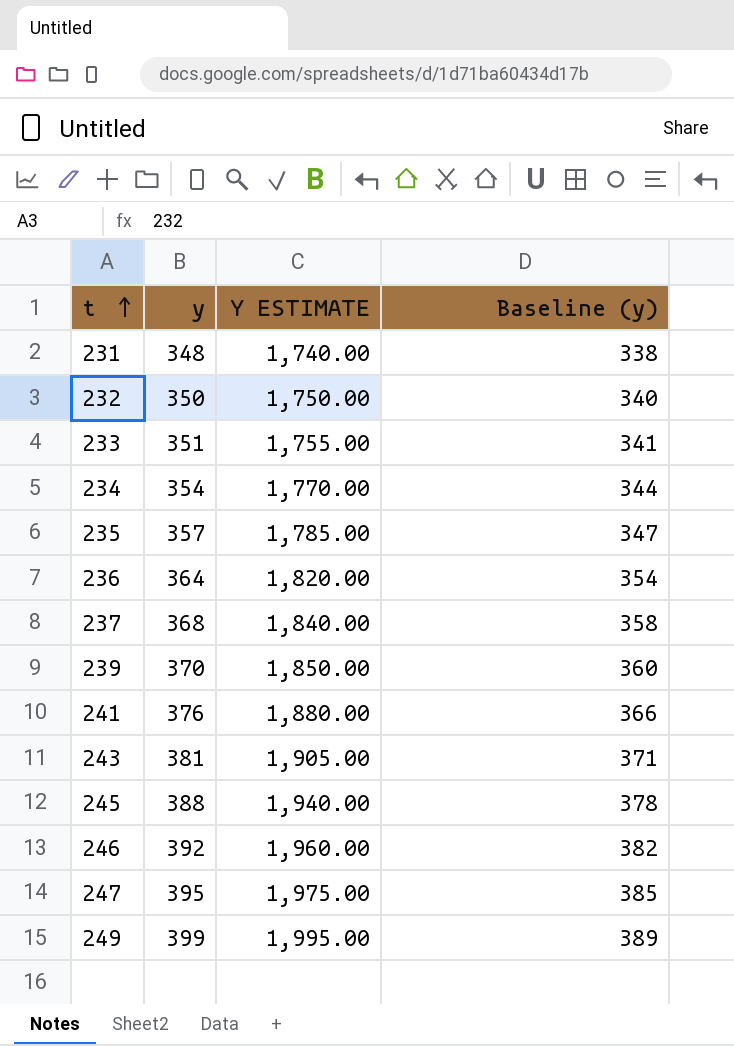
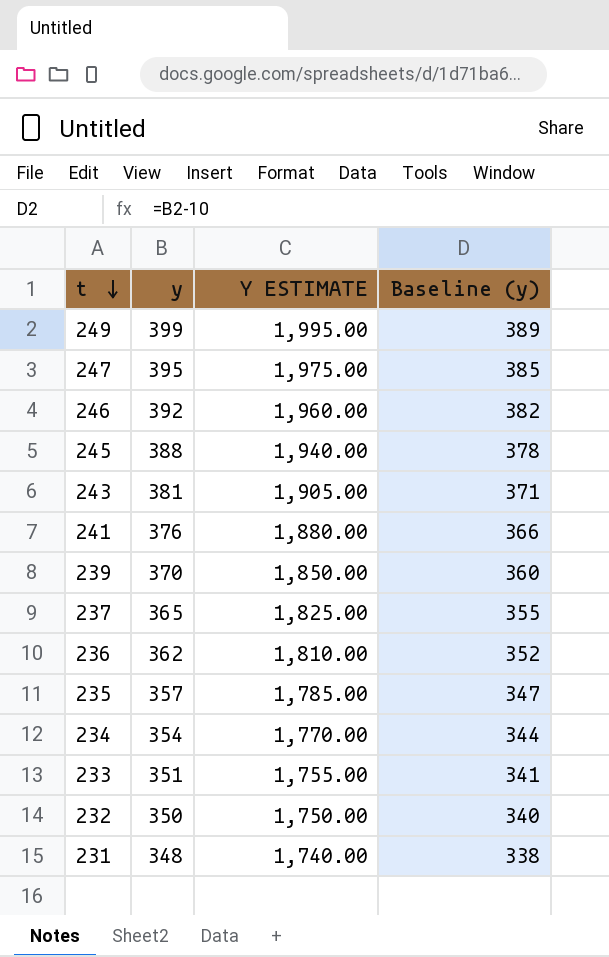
row order: t ascending -> t descending
237 | y: 368 -> 365
237 | Y ESTIMATE: 1,840.00 -> 1,825.00
237 | Baseline (y): 358 -> 355
236 | y: 364 -> 362
236 | Y ESTIMATE: 1,820.00 -> 1,810.00
236 | Baseline (y): 354 -> 352

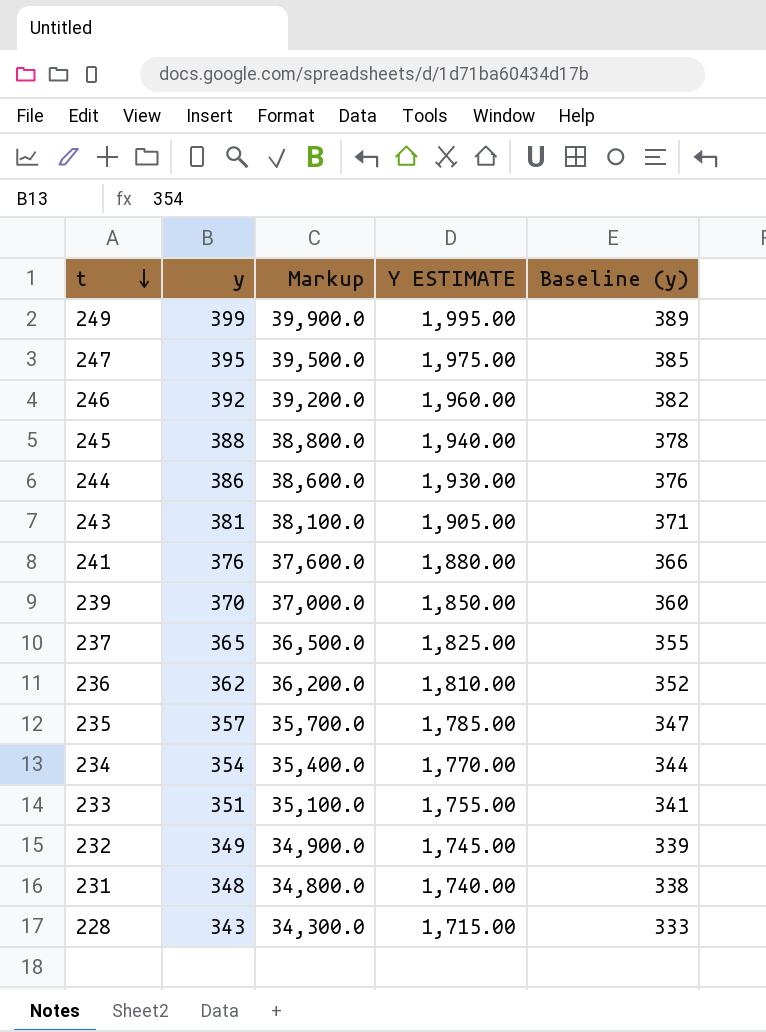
column Markup | formula: none -> [y] * 100
row 244: none -> 386 | 38,600.0 | 1,930.00 | 376
232 | y: 350 -> 349
232 | Y ESTIMATE: 1,750.00 -> 1,745.00
232 | Baseline (y): 340 -> 339
row 228: none -> 343 | 34,300.0 | 1,715.00 | 333

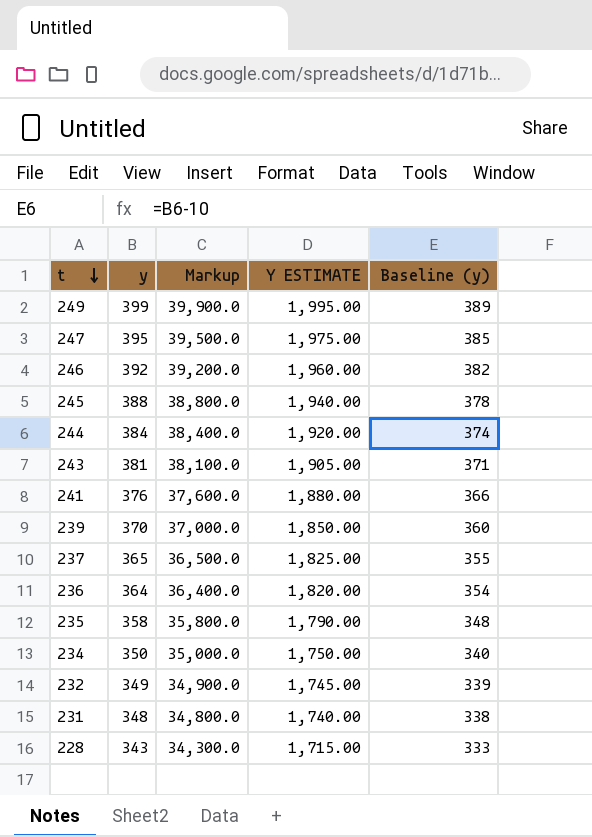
row 233: 351 | 35,100.0 | 1,755.00 | 341 -> none
244 | y: 386 -> 384
244 | Markup: 38,600.0 -> 38,400.0
244 | Y ESTIMATE: 1,930.00 -> 1,920.00
244 | Baseline (y): 376 -> 374
236 | y: 362 -> 364
236 | Markup: 36,200.0 -> 36,400.0
236 | Y ESTIMATE: 1,810.00 -> 1,820.00
236 | Baseline (y): 352 -> 354
235 | y: 357 -> 358
235 | Markup: 35,700.0 -> 35,800.0
235 | Y ESTIMATE: 1,785.00 -> 1,790.00
235 | Baseline (y): 347 -> 348
234 | y: 354 -> 350
234 | Markup: 35,400.0 -> 35,000.0
234 | Y ESTIMATE: 1,770.00 -> 1,750.00
234 | Baseline (y): 344 -> 340

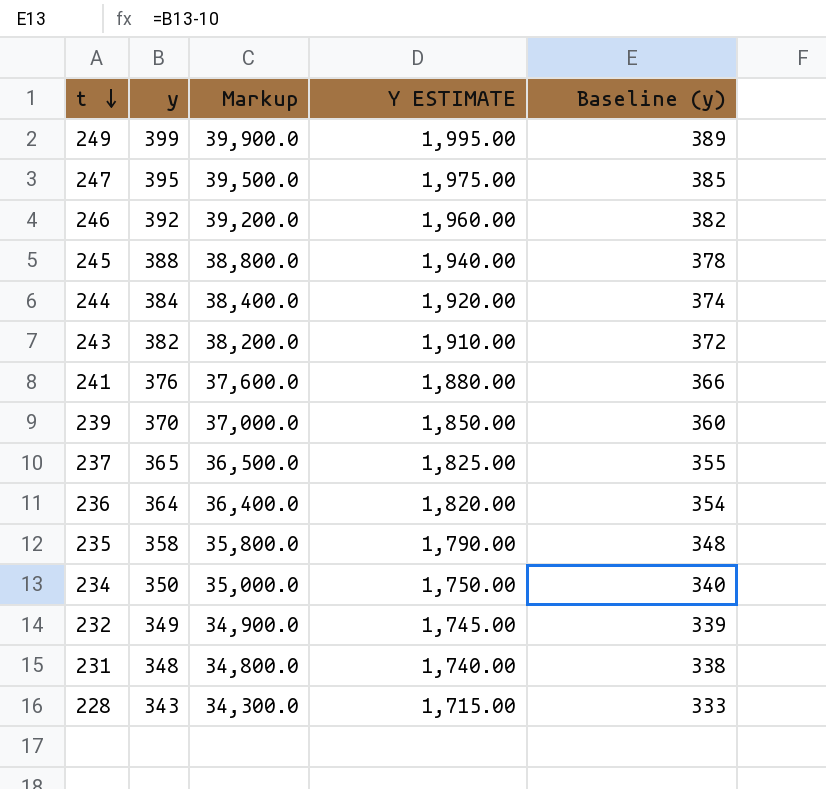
243 | y: 381 -> 382
243 | Markup: 38,100.0 -> 38,200.0
243 | Y ESTIMATE: 1,905.00 -> 1,910.00
243 | Baseline (y): 371 -> 372

